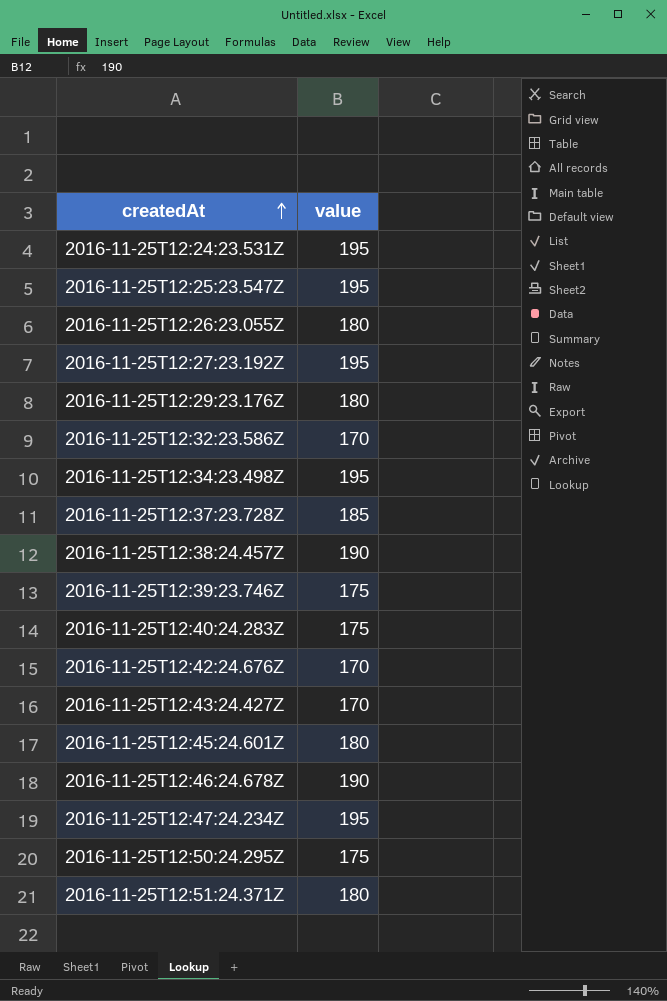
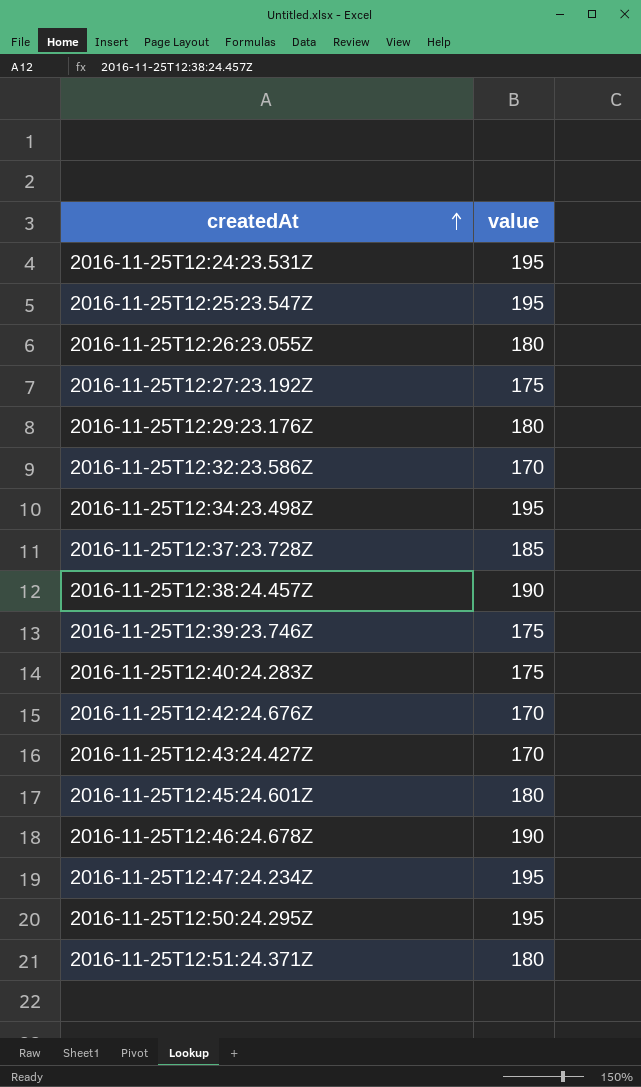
2016-11-25T12:27:23.192Z | value: 195 -> 175
2016-11-25T12:50:24.295Z | value: 175 -> 195

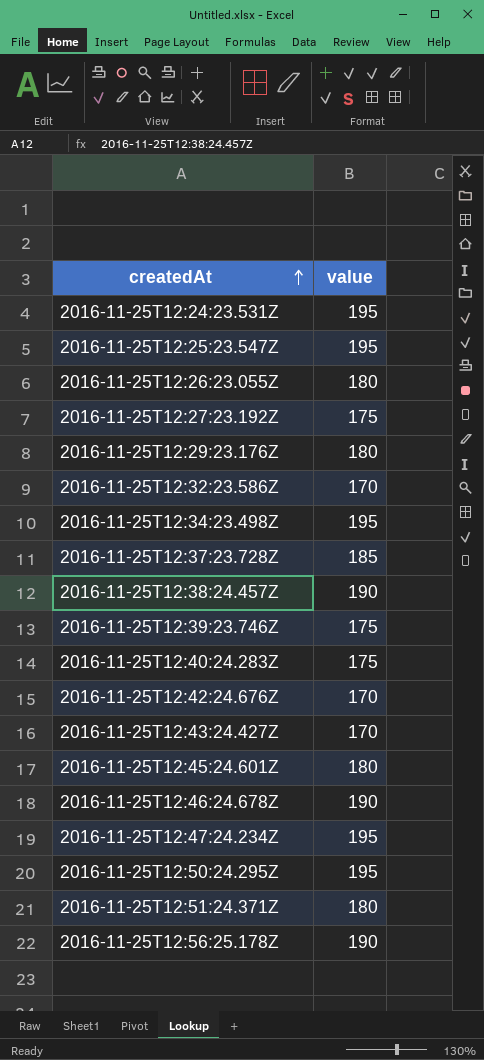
row 2016-11-25T12:56:25.178Z: none -> 190

